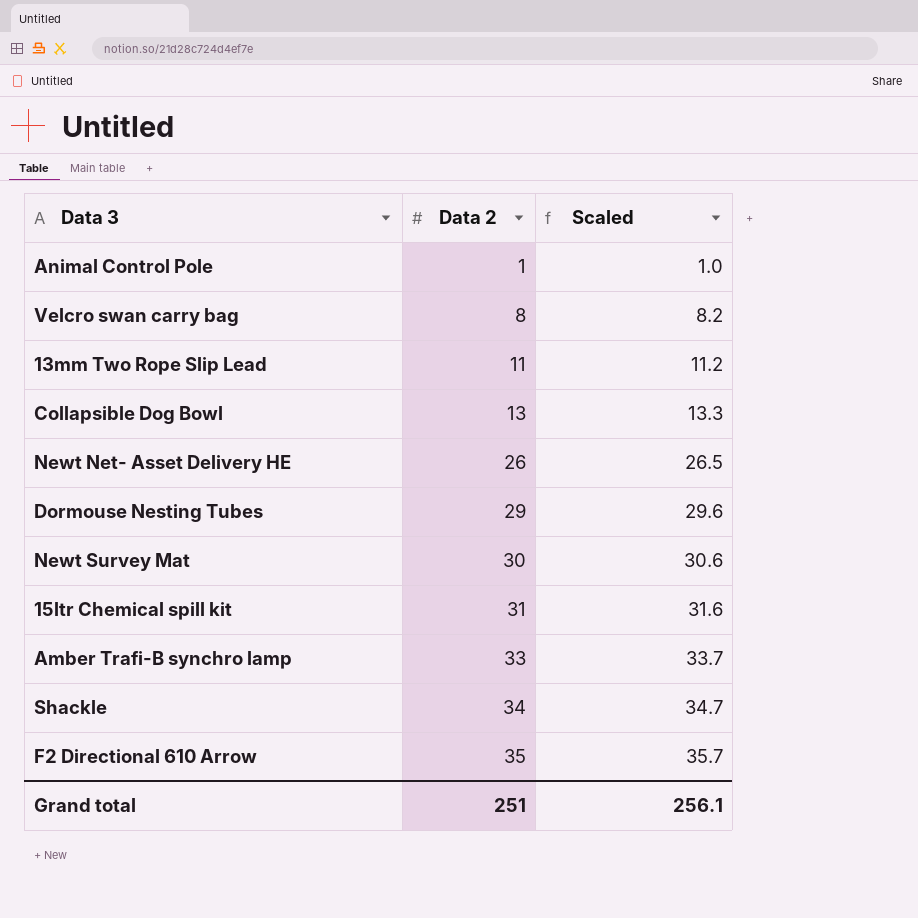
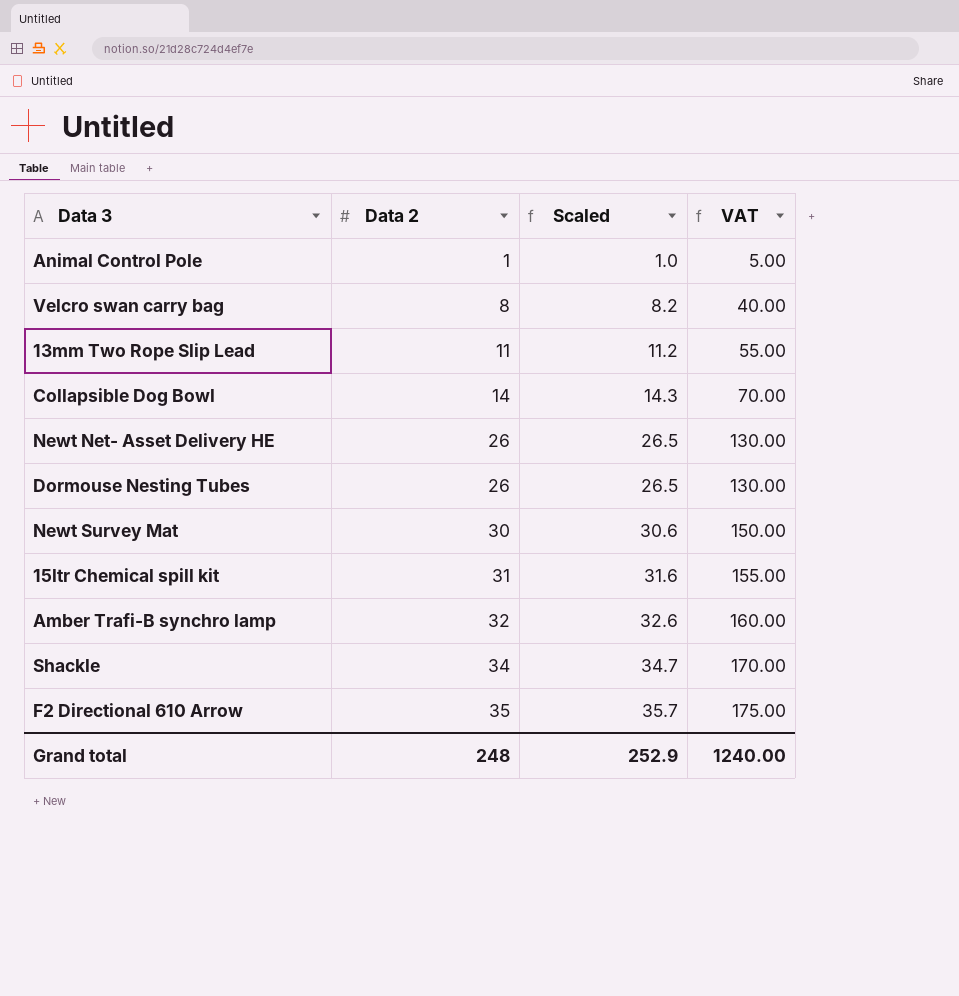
column VAT | formula: none -> [Data 2] * 5
Collapsible Dog Bowl | Data 2: 13 -> 14
Collapsible Dog Bowl | Scaled: 13.3 -> 14.3
Dormouse Nesting Tubes | Data 2: 29 -> 26
Dormouse Nesting Tubes | Scaled: 29.6 -> 26.5
Amber Trafi-B synchro lamp | Data 2: 33 -> 32
Amber Trafi-B synchro lamp | Scaled: 33.7 -> 32.6
Grand total | Data 2: 251 -> 248
Grand total | Scaled: 256.1 -> 252.9

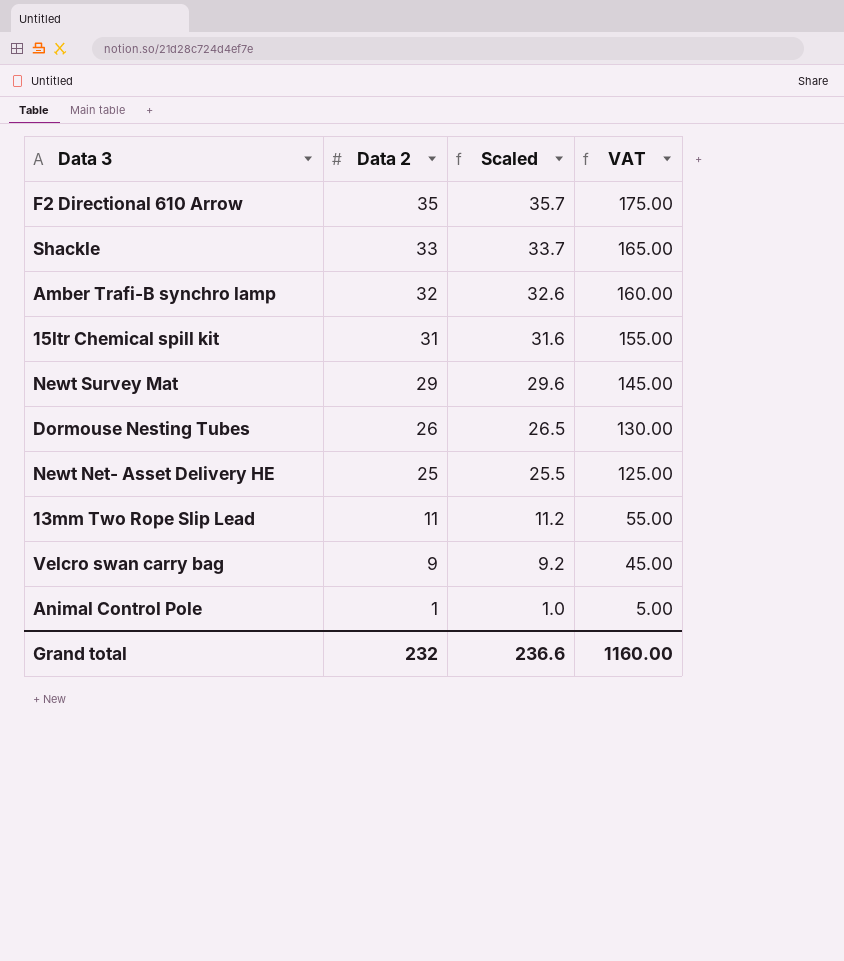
row order: Data 2 ascending -> Data 2 descending
row Collapsible Dog Bowl: 14 | 14.3 | 70.00 -> none
Shackle | Data 2: 34 -> 33
Shackle | Scaled: 34.7 -> 33.7
Shackle | VAT: 170.00 -> 165.00
Newt Survey Mat | Data 2: 30 -> 29
Newt Survey Mat | Scaled: 30.6 -> 29.6
Newt Survey Mat | VAT: 150.00 -> 145.00
Newt Net- Asset Delivery HE | Data 2: 26 -> 25
Newt Net- Asset Delivery HE | Scaled: 26.5 -> 25.5
Newt Net- Asset Delivery HE | VAT: 130.00 -> 125.00
Velcro swan carry bag | Data 2: 8 -> 9
Velcro swan carry bag | Scaled: 8.2 -> 9.2
Velcro swan carry bag | VAT: 40.00 -> 45.00
Grand total | Data 2: 248 -> 232
Grand total | Scaled: 252.9 -> 236.6
Grand total | VAT: 1240.00 -> 1160.00

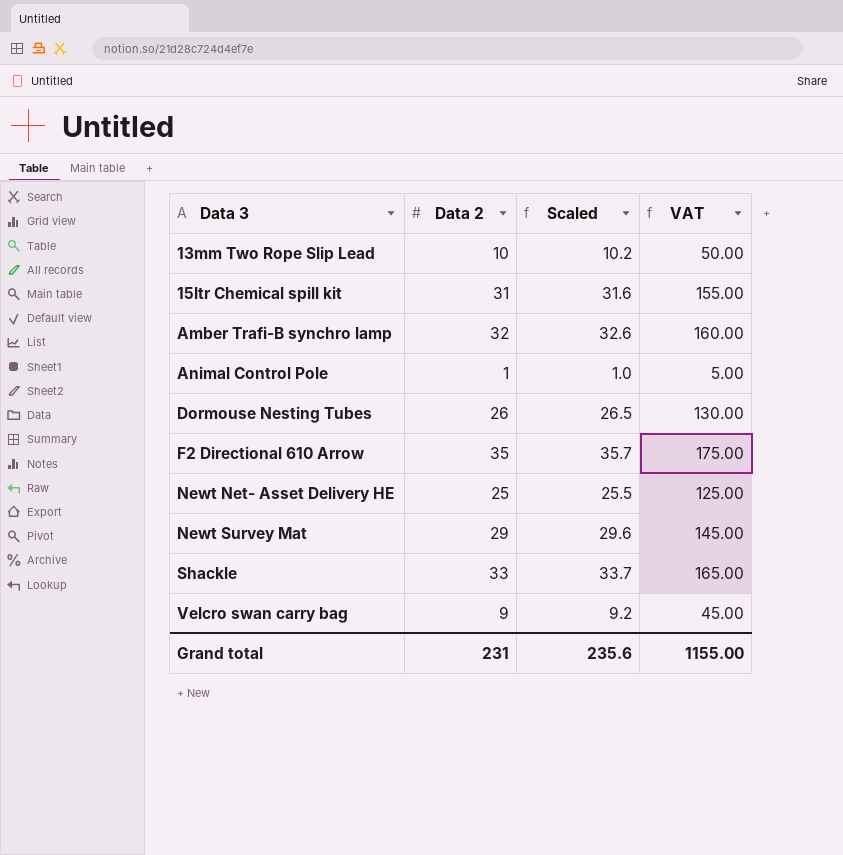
row order: Data 2 descending -> Data 3 ascending
13mm Two Rope Slip Lead | Data 2: 11 -> 10
13mm Two Rope Slip Lead | Scaled: 11.2 -> 10.2
13mm Two Rope Slip Lead | VAT: 55.00 -> 50.00
Grand total | Data 2: 232 -> 231
Grand total | Scaled: 236.6 -> 235.6
Grand total | VAT: 1160.00 -> 1155.00

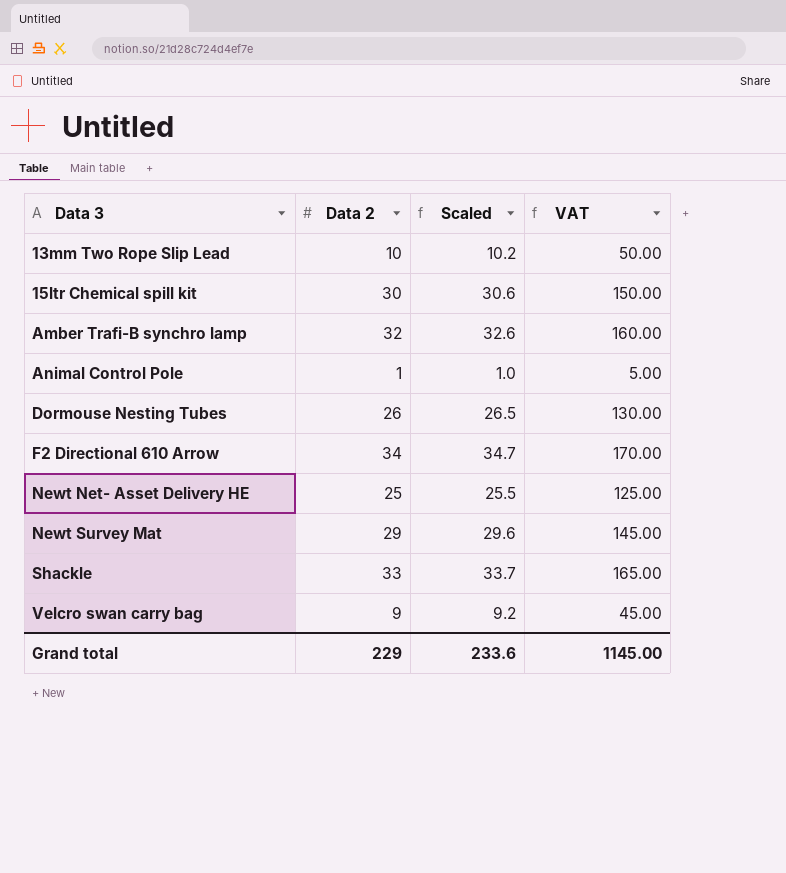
15ltr Chemical spill kit | Data 2: 31 -> 30
15ltr Chemical spill kit | Scaled: 31.6 -> 30.6
15ltr Chemical spill kit | VAT: 155.00 -> 150.00
F2 Directional 610 Arrow | Data 2: 35 -> 34
F2 Directional 610 Arrow | Scaled: 35.7 -> 34.7
F2 Directional 610 Arrow | VAT: 175.00 -> 170.00
Grand total | Data 2: 231 -> 229
Grand total | Scaled: 235.6 -> 233.6
Grand total | VAT: 1155.00 -> 1145.00

